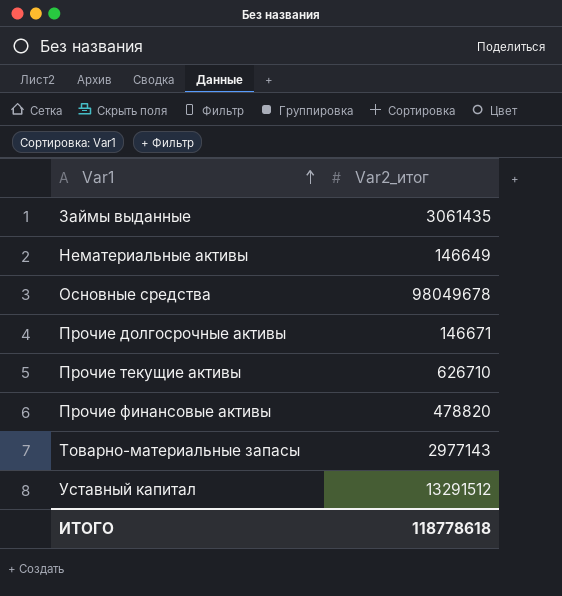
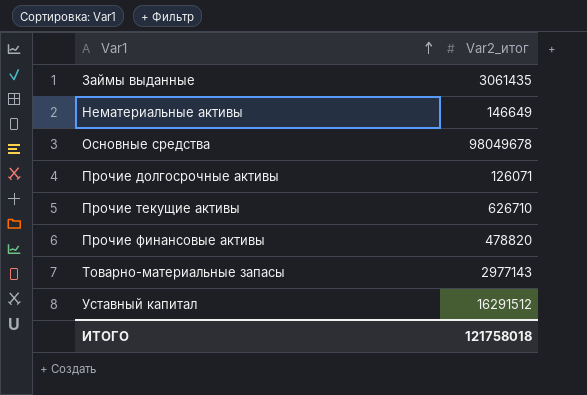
Прочие долгосрочные активы | Var2_итог: 146671 -> 126071
Уставный капитал | Var2_итог: 13291512 -> 16291512
ИТОГО | Var2_итог: 118778618 -> 121758018

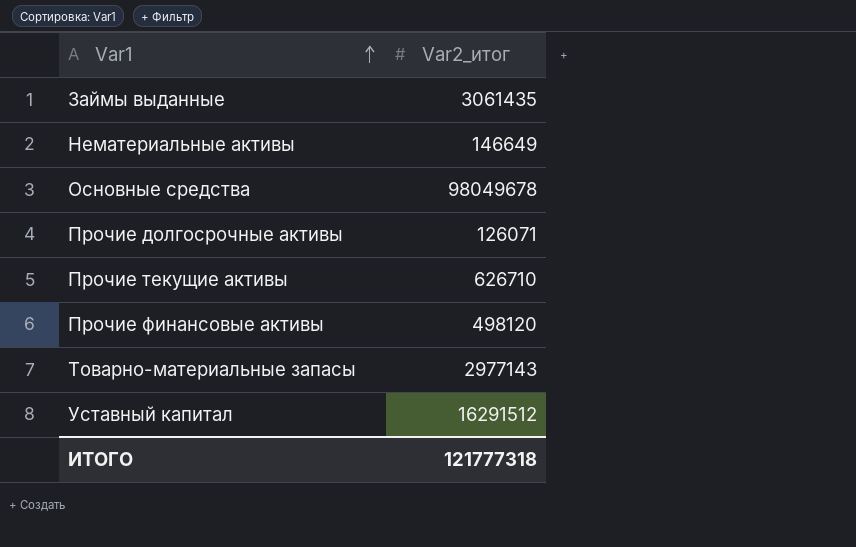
Прочие финансовые активы | Var2_итог: 478820 -> 498120
ИТОГО | Var2_итог: 121758018 -> 121777318

